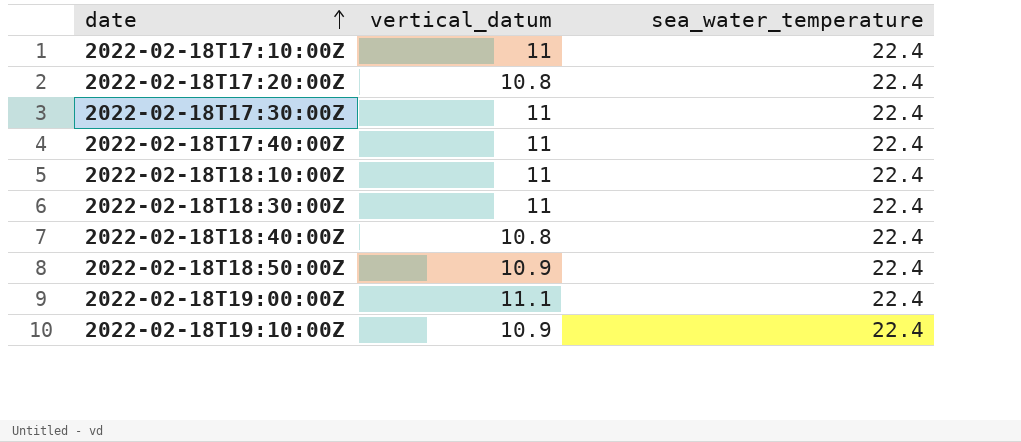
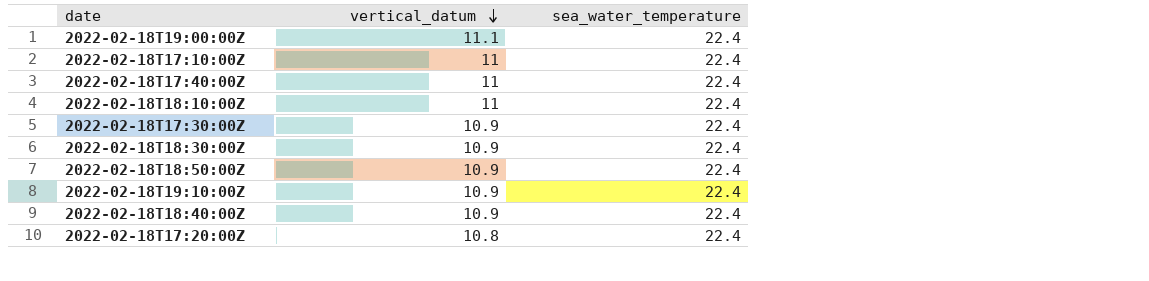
row order: date ascending -> vertical_datum descending
2022-02-18T17:30:00Z | vertical_datum: 11 -> 10.9
2022-02-18T18:30:00Z | vertical_datum: 11 -> 10.9
2022-02-18T18:40:00Z | vertical_datum: 10.8 -> 10.9

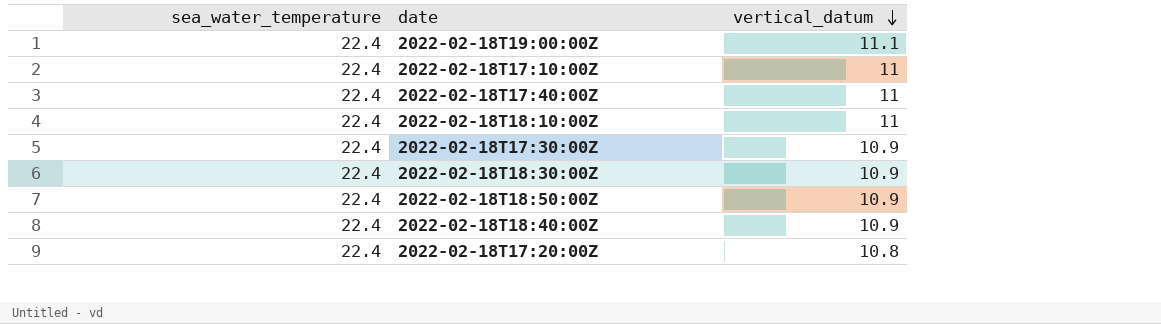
column sea_water_temperature | position: 3 -> 1
row 2022-02-18T19:10:00Z: 10.9 | 22.4 -> none

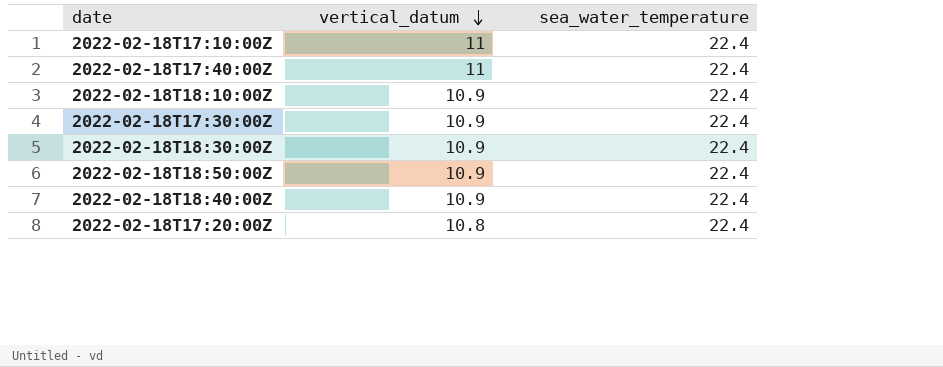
column sea_water_temperature | position: 1 -> 3
row 2022-02-18T19:00:00Z: 22.4 | 11.1 -> none
2022-02-18T18:10:00Z | vertical_datum: 11 -> 10.9

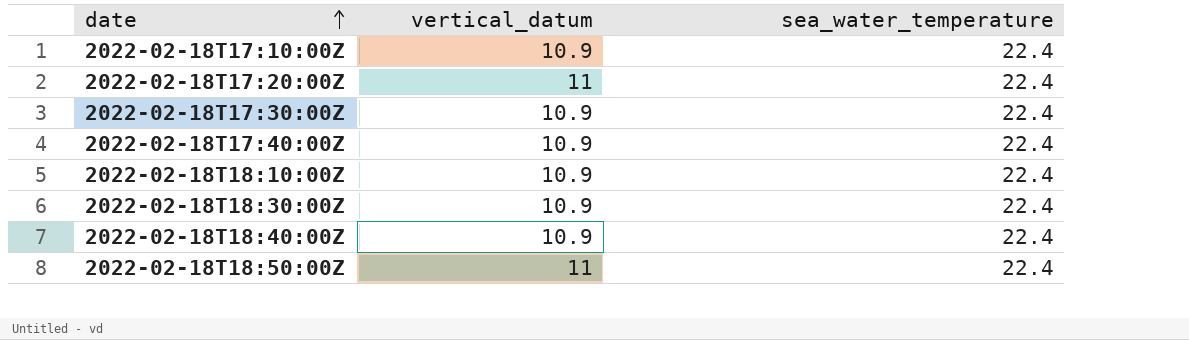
row order: vertical_datum descending -> date ascending
2022-02-18T17:10:00Z | vertical_datum: 11 -> 10.9
2022-02-18T17:20:00Z | vertical_datum: 10.8 -> 11
2022-02-18T17:40:00Z | vertical_datum: 11 -> 10.9
2022-02-18T18:50:00Z | vertical_datum: 10.9 -> 11

